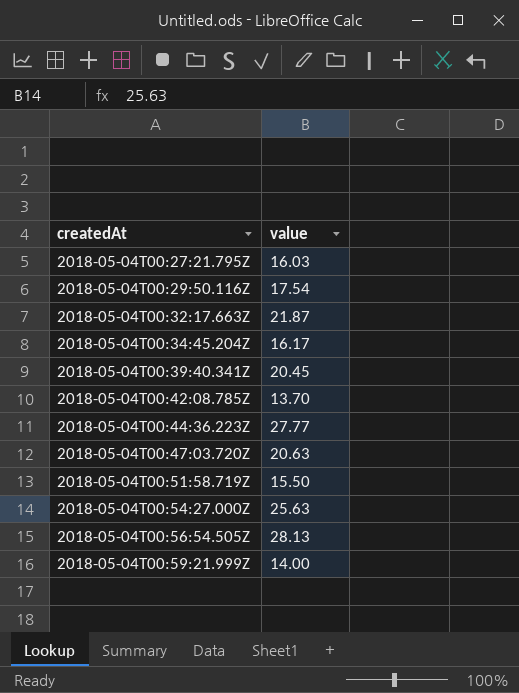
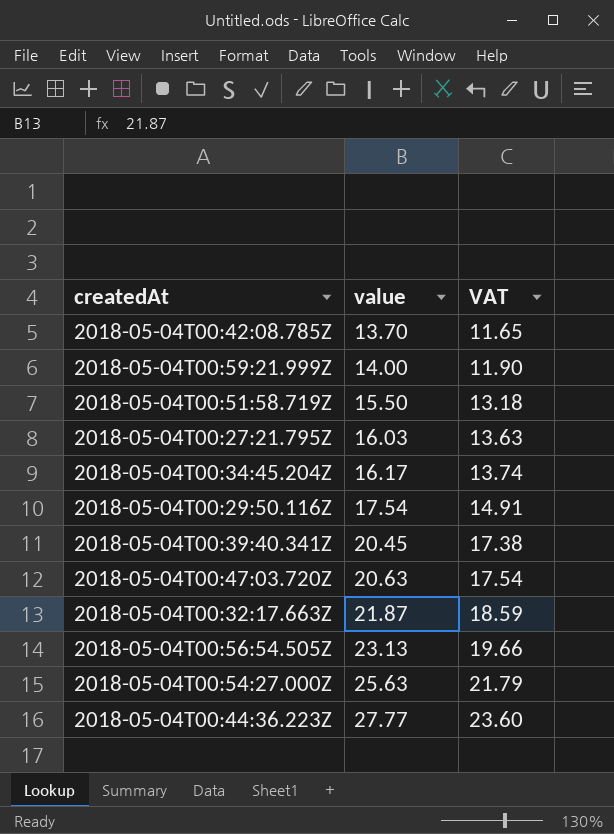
row order: createdAt ascending -> value ascending
column VAT | formula: none -> [value] * 0.85
2018-05-04T00:56:54.505Z | value: 28.13 -> 23.13

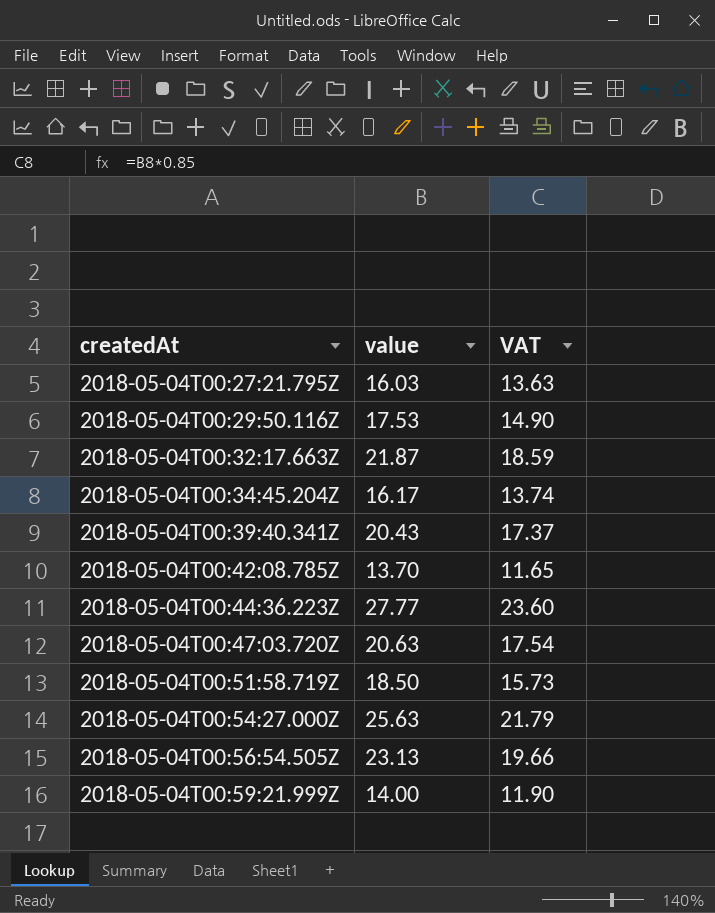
row order: value ascending -> createdAt ascending
2018-05-04T00:29:50.116Z | value: 17.54 -> 17.53
2018-05-04T00:29:50.116Z | VAT: 14.91 -> 14.90
2018-05-04T00:39:40.341Z | value: 20.45 -> 20.43
2018-05-04T00:39:40.341Z | VAT: 17.38 -> 17.37
2018-05-04T00:51:58.719Z | value: 15.50 -> 18.50
2018-05-04T00:51:58.719Z | VAT: 13.18 -> 15.73

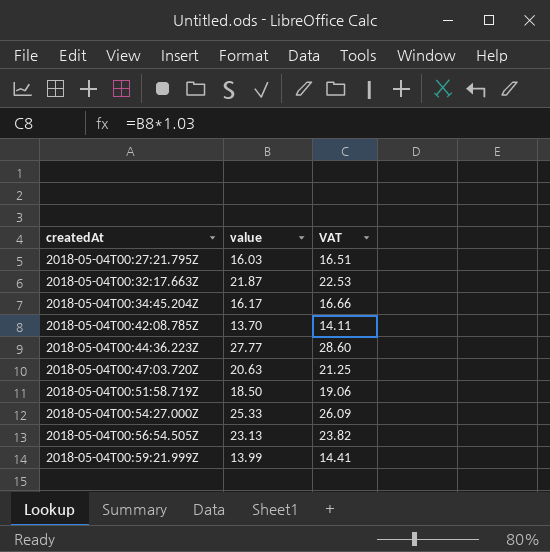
column VAT | formula: [value] * 0.85 -> [value] * 1.03
row 2018-05-04T00:29:50.116Z: 17.53 | 14.90 -> none
row 2018-05-04T00:39:40.341Z: 20.43 | 17.37 -> none
2018-05-04T00:54:27.000Z | value: 25.63 -> 25.33
2018-05-04T00:59:21.999Z | value: 14.00 -> 13.99

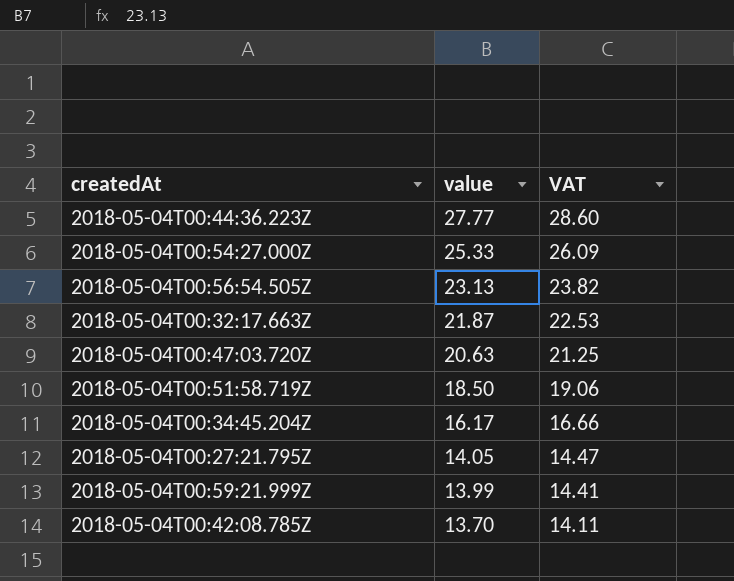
row order: createdAt ascending -> value descending
2018-05-04T00:27:21.795Z | value: 16.03 -> 14.05
2018-05-04T00:27:21.795Z | VAT: 16.51 -> 14.47

